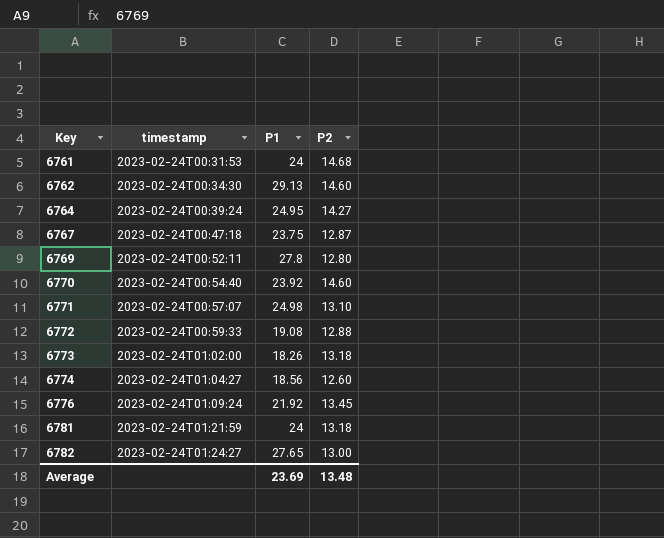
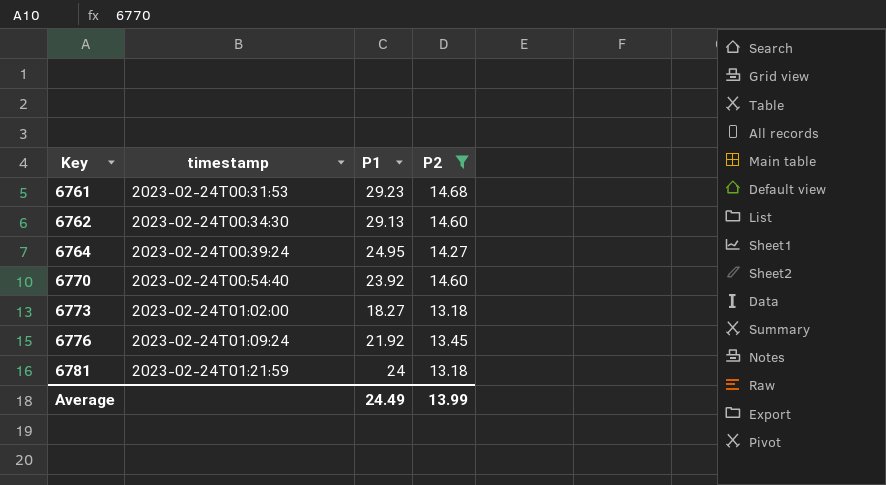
filter: none -> P2 >= 13.18
6761 | P1: 24 -> 29.23
6773 | P1: 18.26 -> 18.27
Average | P1: 23.69 -> 24.49
Average | P2: 13.48 -> 13.99

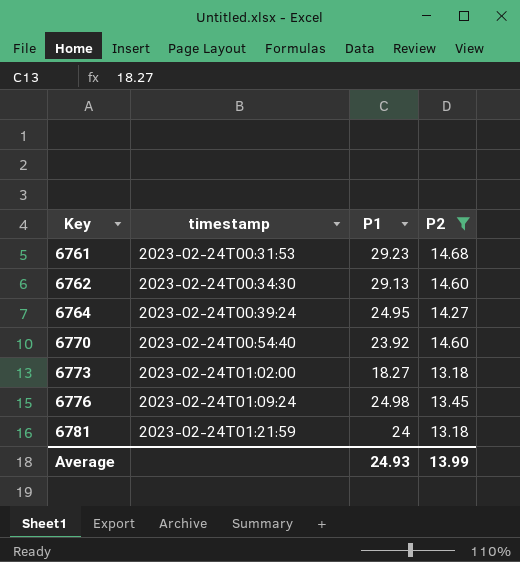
6776 | P1: 21.92 -> 24.98
Average | P1: 24.49 -> 24.93

